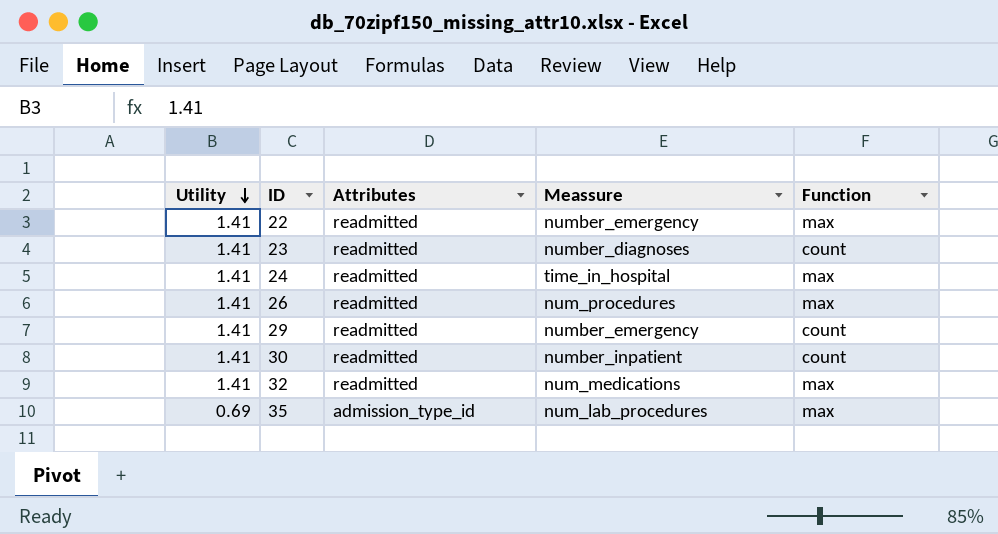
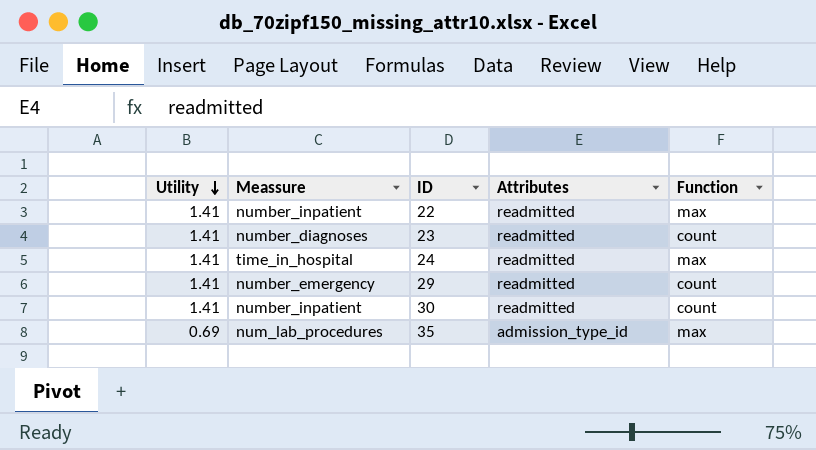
column Meassure | position: 4 -> 2
row 26: 1.41 | readmitted | num_procedures | max -> none
row 32: 1.41 | readmitted | num_medications | max -> none
22 | Meassure: number_emergency -> number_inpatient

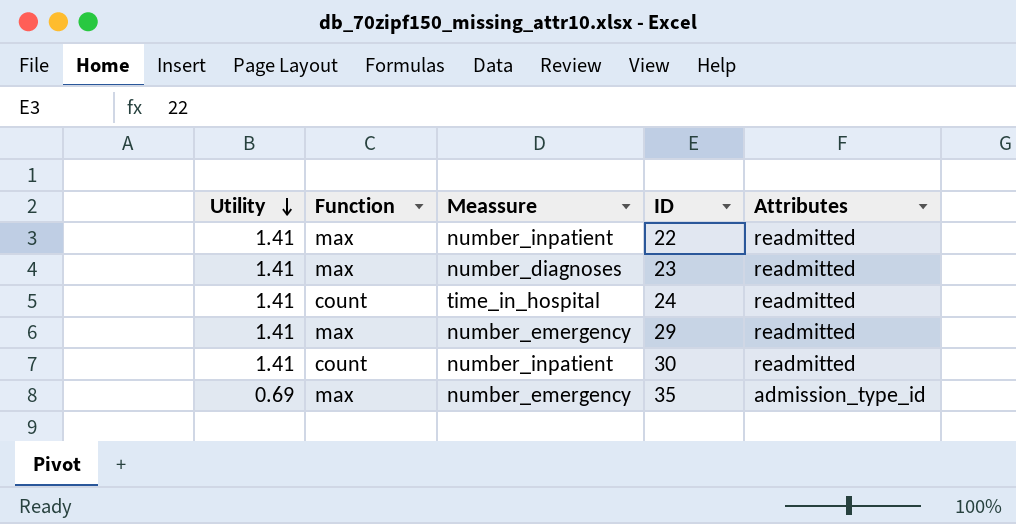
column Function | position: 5 -> 2
23 | Function: count -> max
24 | Function: max -> count
29 | Function: count -> max
35 | Meassure: num_lab_procedures -> number_emergency

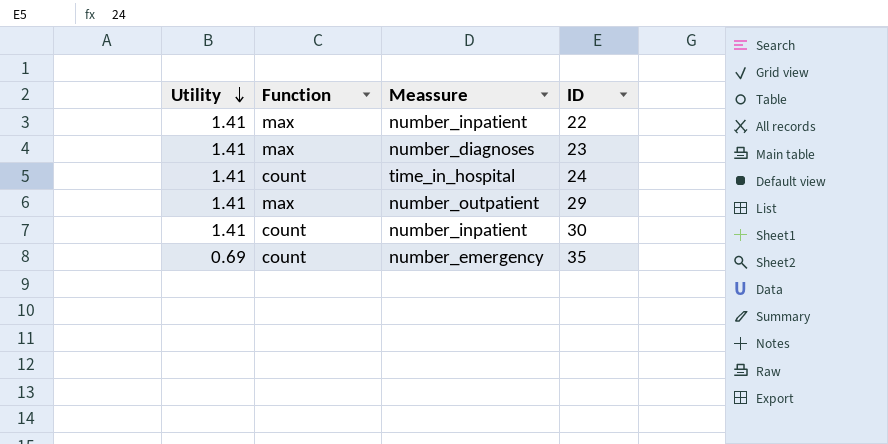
column Attributes | position: 5 -> none
29 | Meassure: number_emergency -> number_outpatient
35 | Function: max -> count

